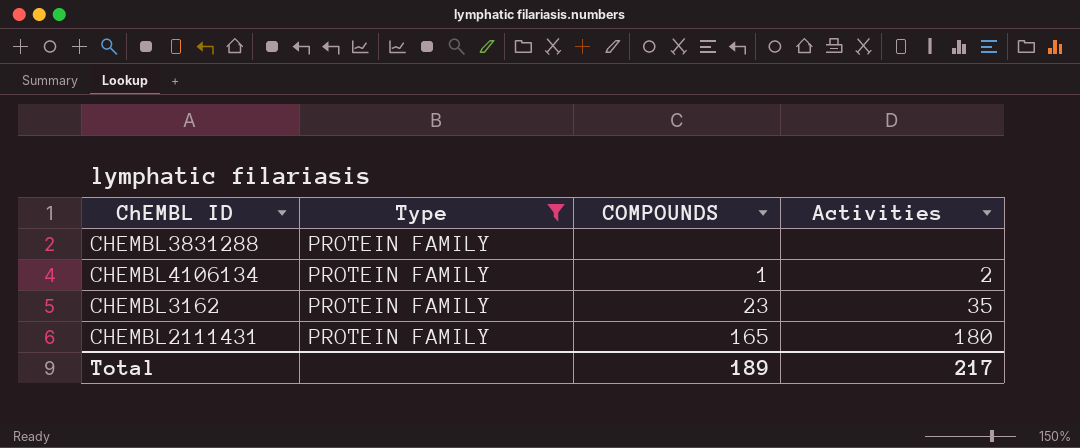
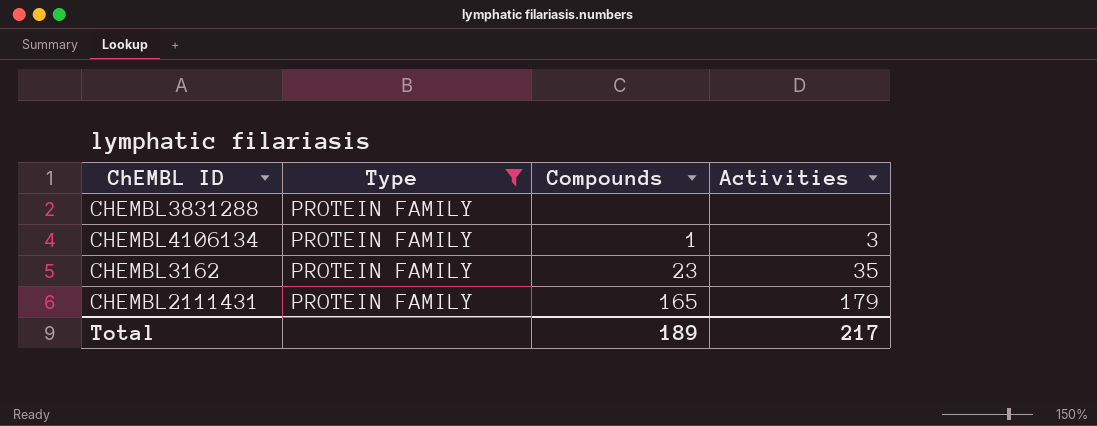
column name: COMPOUNDS -> Compounds
CHEMBL4106134 | Activities: 2 -> 3
CHEMBL2111431 | Activities: 180 -> 179

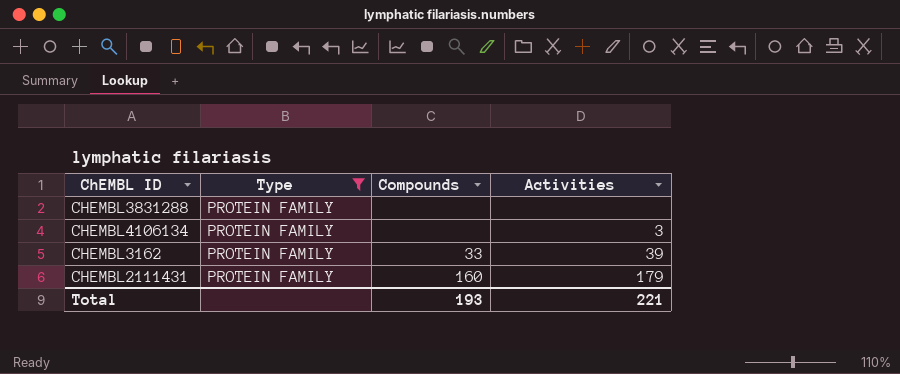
CHEMBL4106134 | Compounds: 1 -> none
CHEMBL3162 | Compounds: 23 -> 33
CHEMBL3162 | Activities: 35 -> 39
CHEMBL2111431 | Compounds: 165 -> 160
Total | Compounds: 189 -> 193
Total | Activities: 217 -> 221

